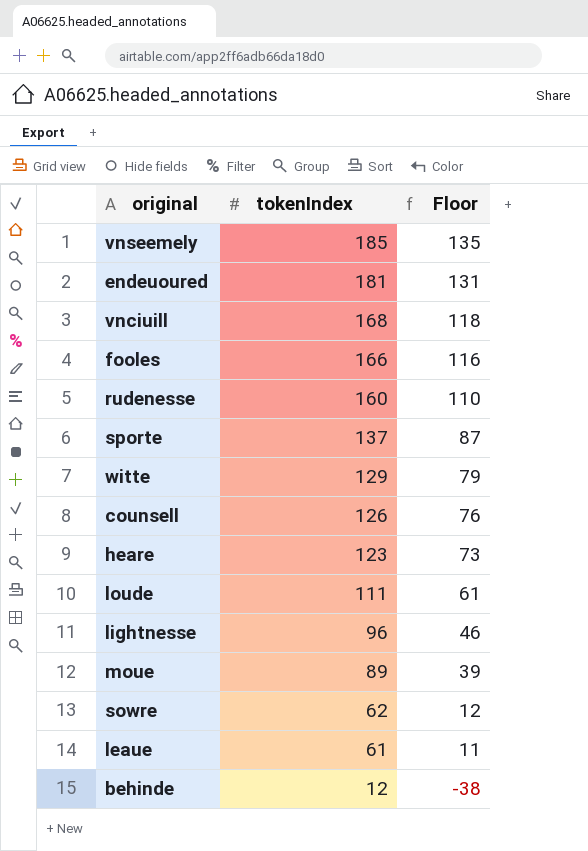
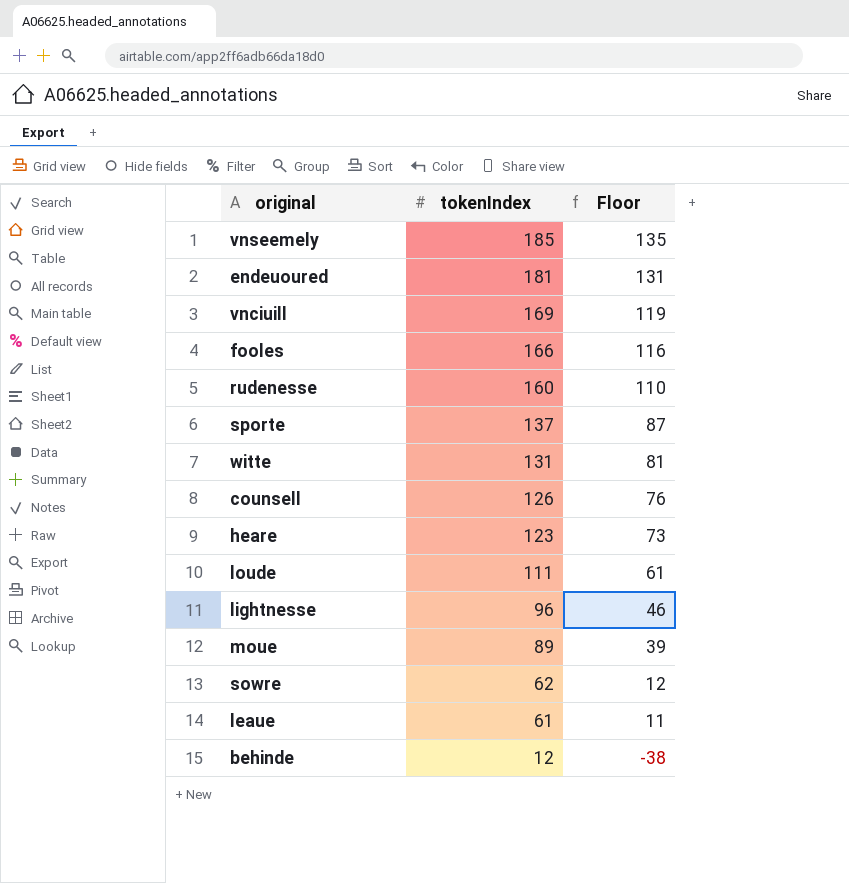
vnciuill | tokenIndex: 168 -> 169
vnciuill | Floor: 118 -> 119
witte | tokenIndex: 129 -> 131
witte | Floor: 79 -> 81

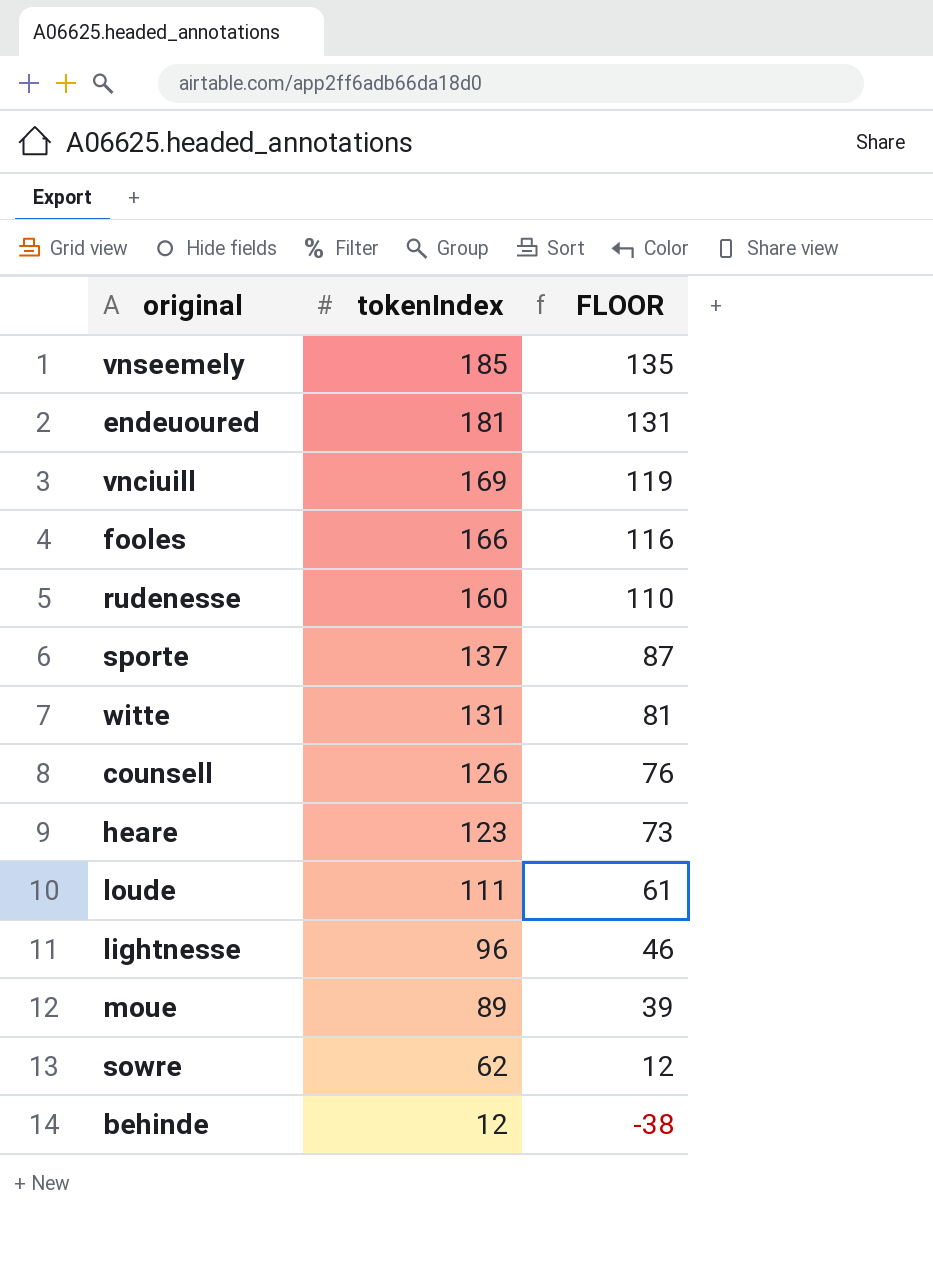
column name: Floor -> FLOOR
row leaue: 61 | 11 -> none

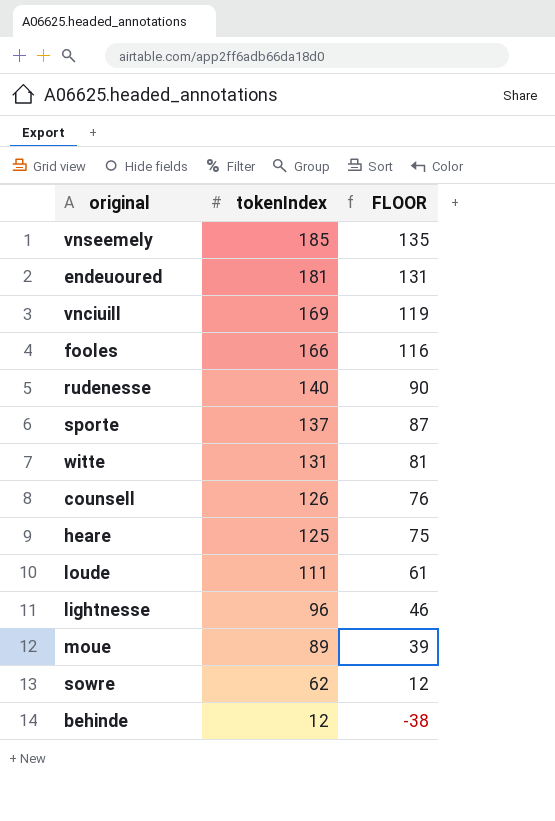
rudenesse | tokenIndex: 160 -> 140
rudenesse | FLOOR: 110 -> 90
heare | tokenIndex: 123 -> 125
heare | FLOOR: 73 -> 75

